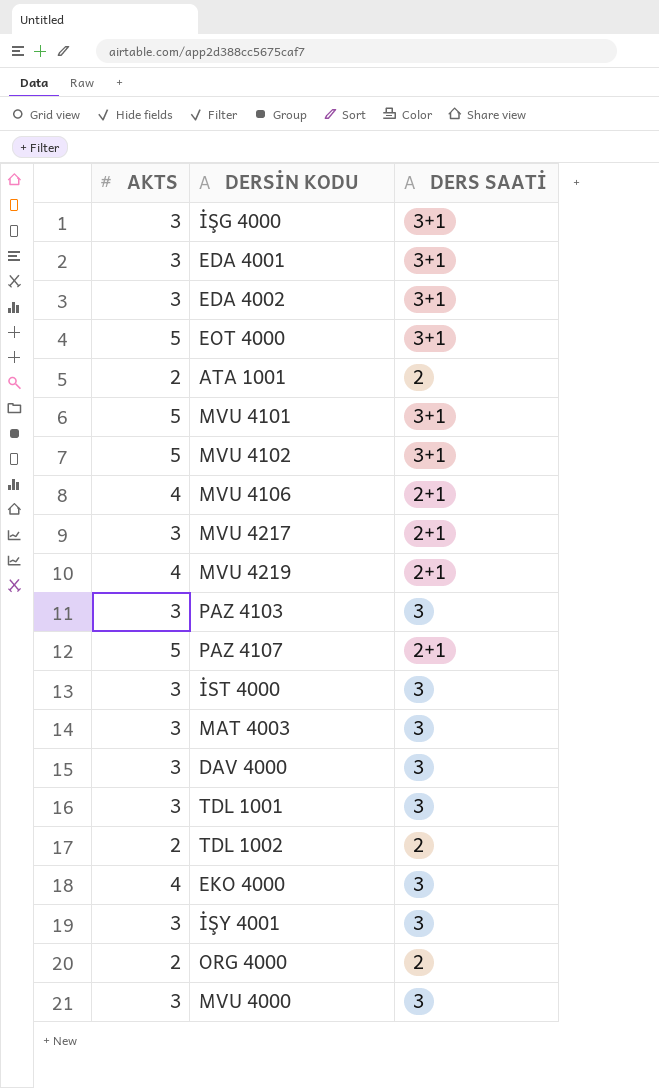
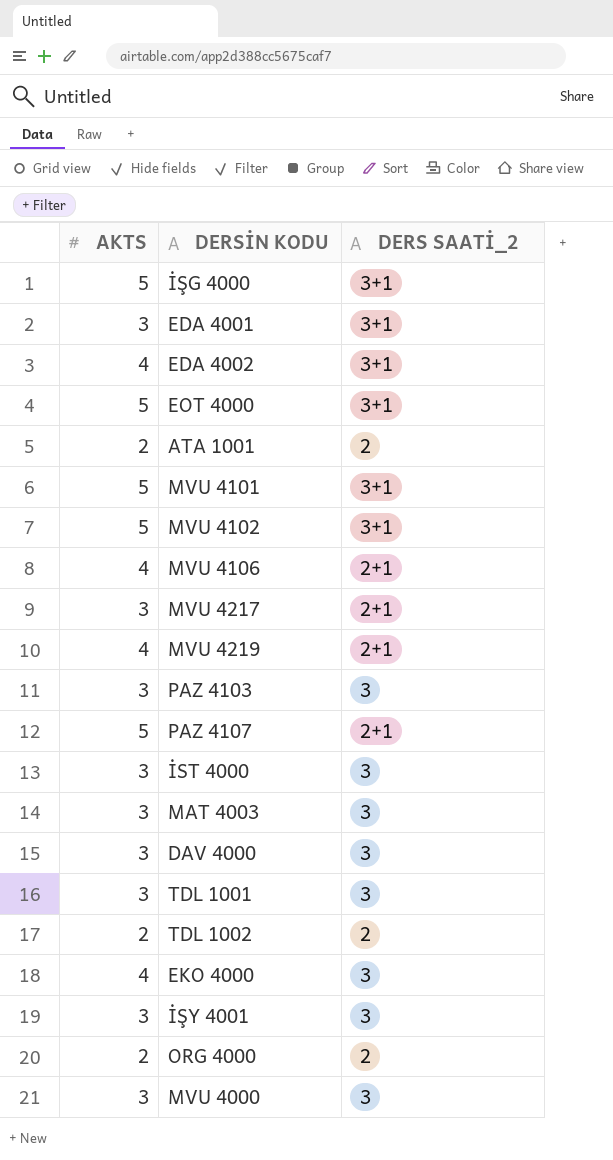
column name: DERS SAATİ -> DERS SAATİ_2
İŞG 4000 | AKTS: 3 -> 5
EDA 4002 | AKTS: 3 -> 4

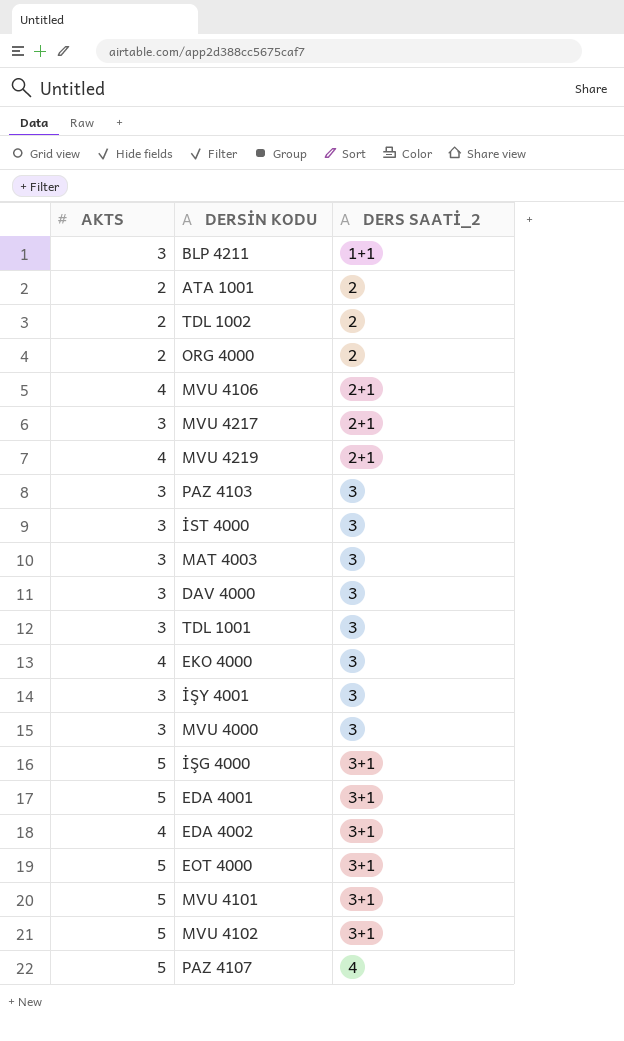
row order: none -> DERS SAATİ_2 ascending
row BLP 4211: none -> 3 | 1+1
EDA 4001 | AKTS: 3 -> 5
PAZ 4107 | DERS SAATİ_2: 2+1 -> 4

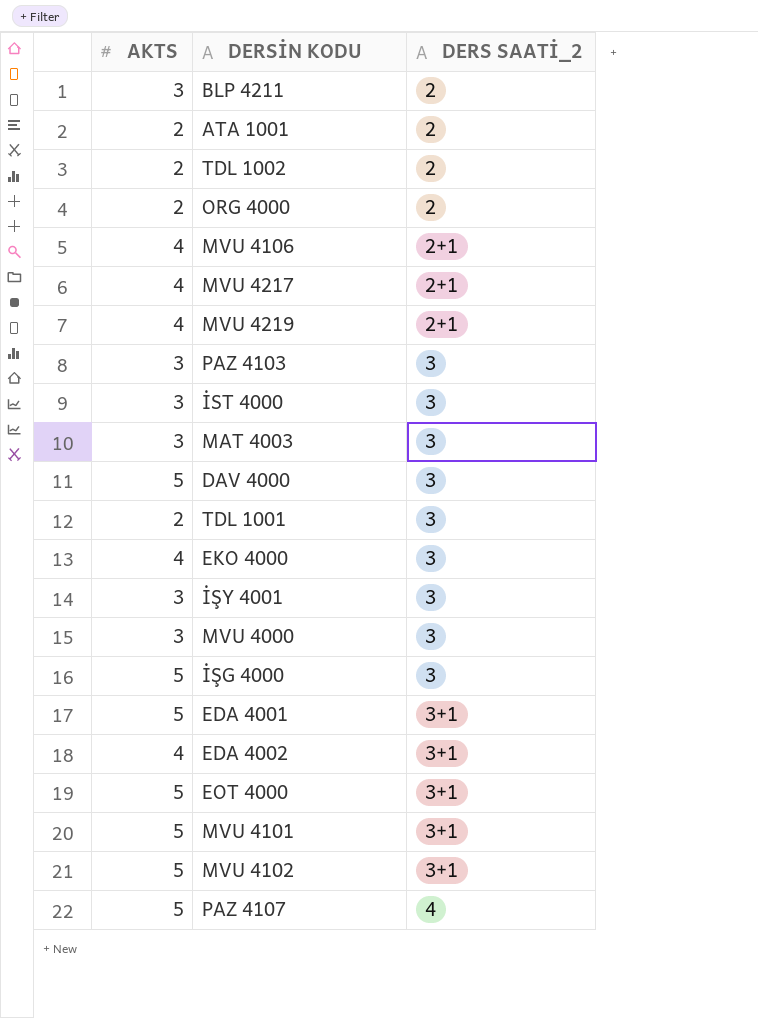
BLP 4211 | DERS SAATİ_2: 1+1 -> 2
MVU 4217 | AKTS: 3 -> 4
DAV 4000 | AKTS: 3 -> 5
TDL 1001 | AKTS: 3 -> 2
İŞG 4000 | DERS SAATİ_2: 3+1 -> 3

